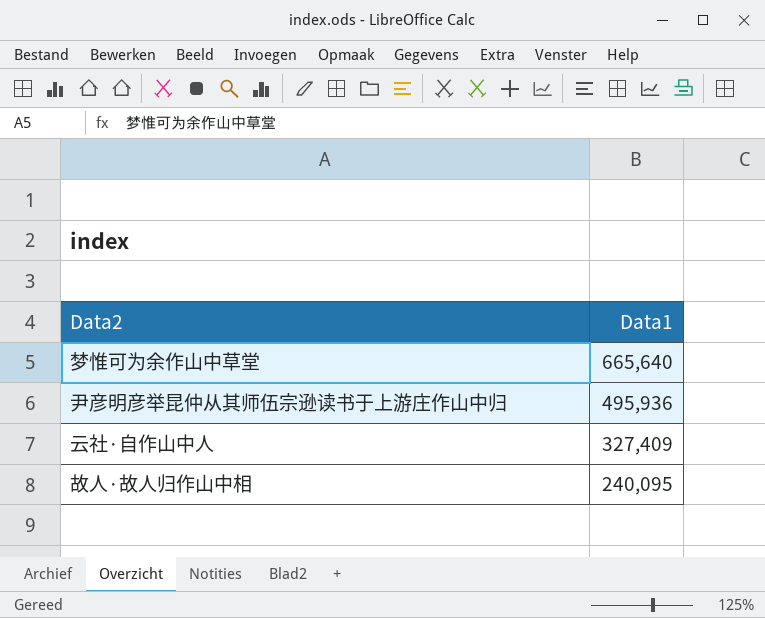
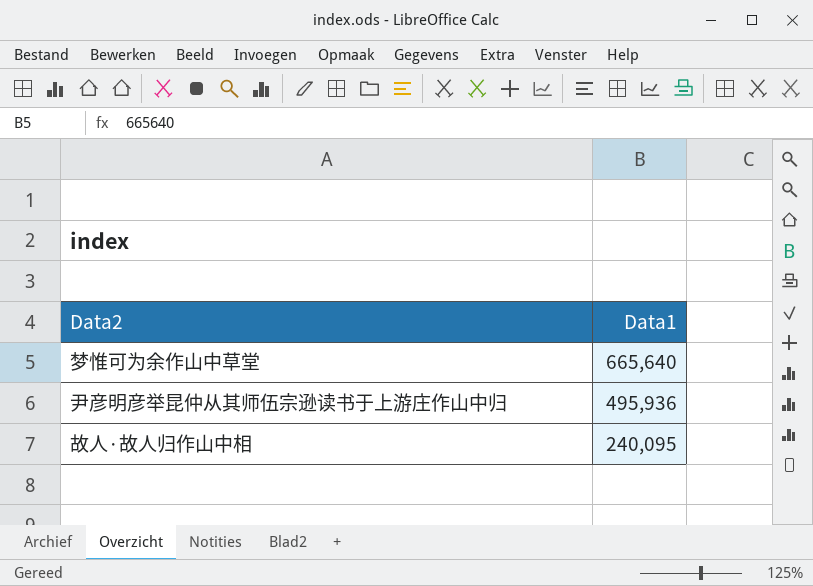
row 云社·自作山中人: 327,409 -> none

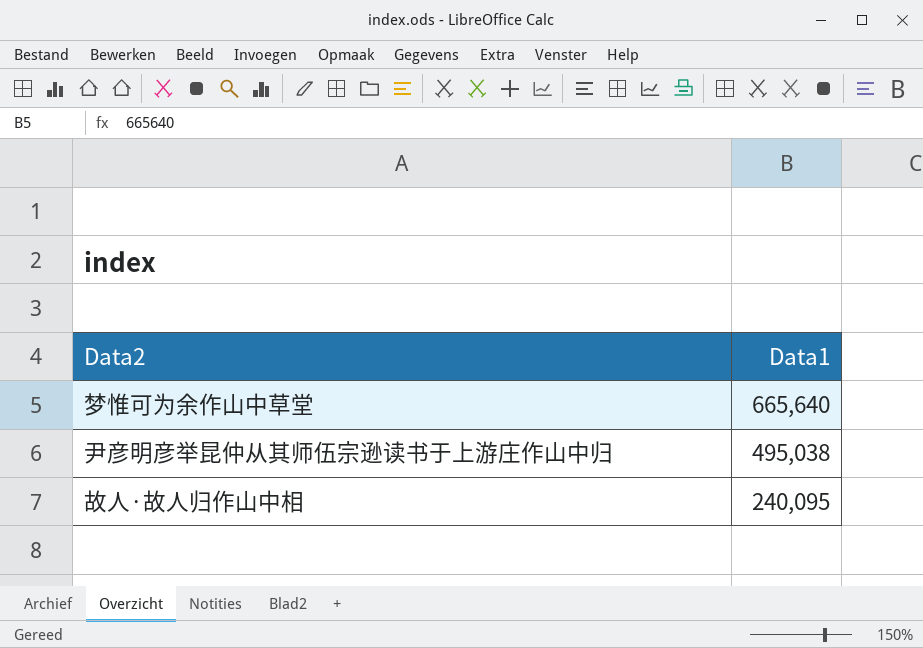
尹彦明彦举昆仲从其师伍宗逊读书于上游庄作山中归 | Data1: 495,936 -> 495,038

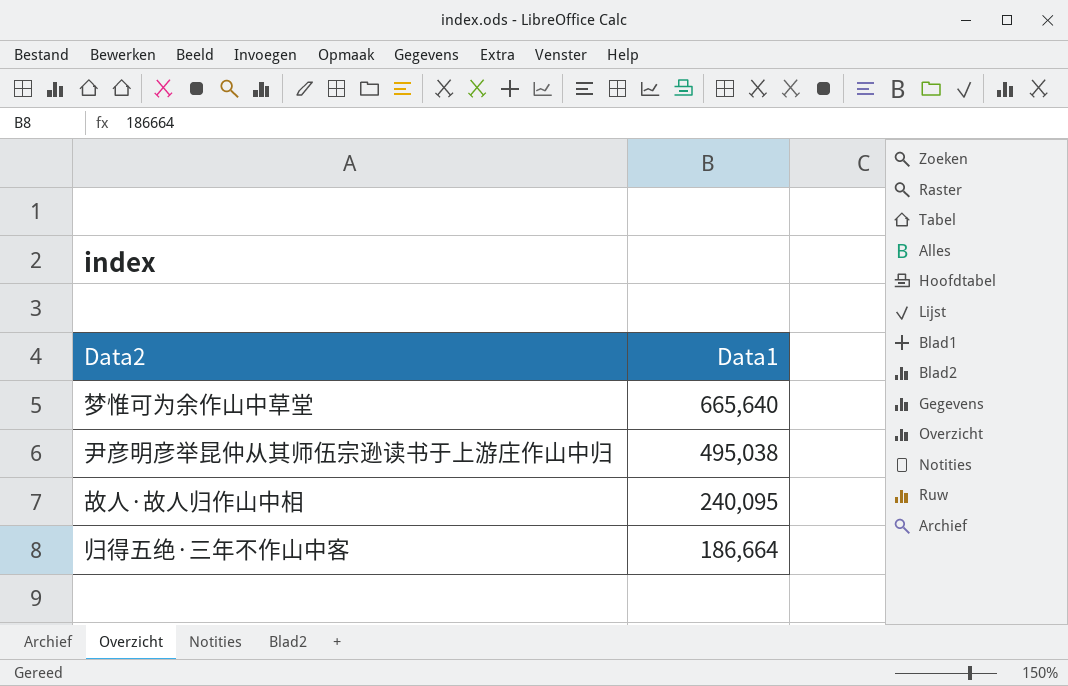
row 归得五绝·三年不作山中客: none -> 186,664

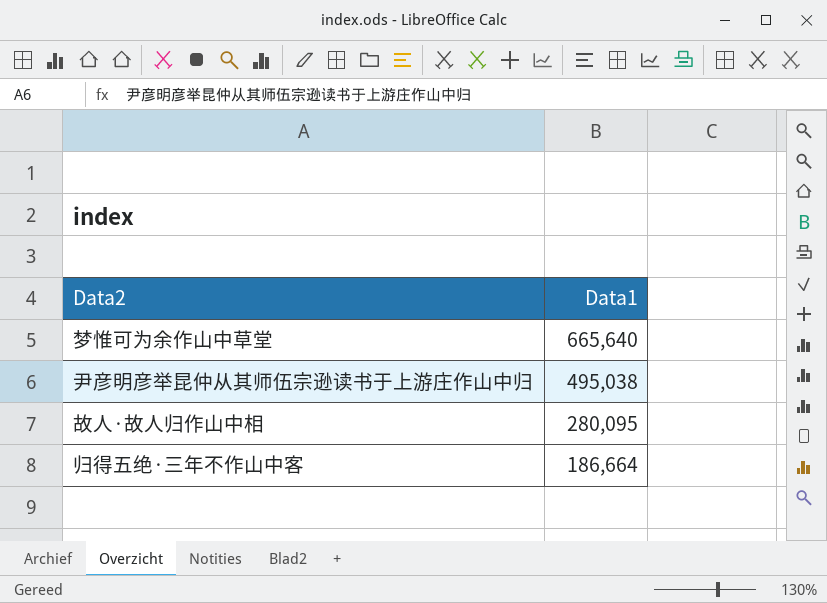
故人·故人归作山中相 | Data1: 240,095 -> 280,095

